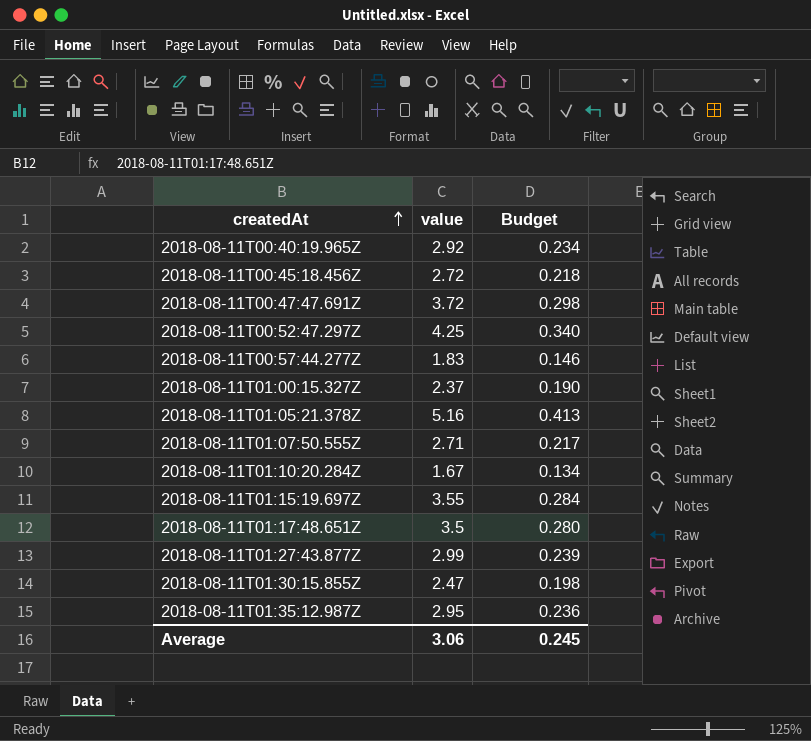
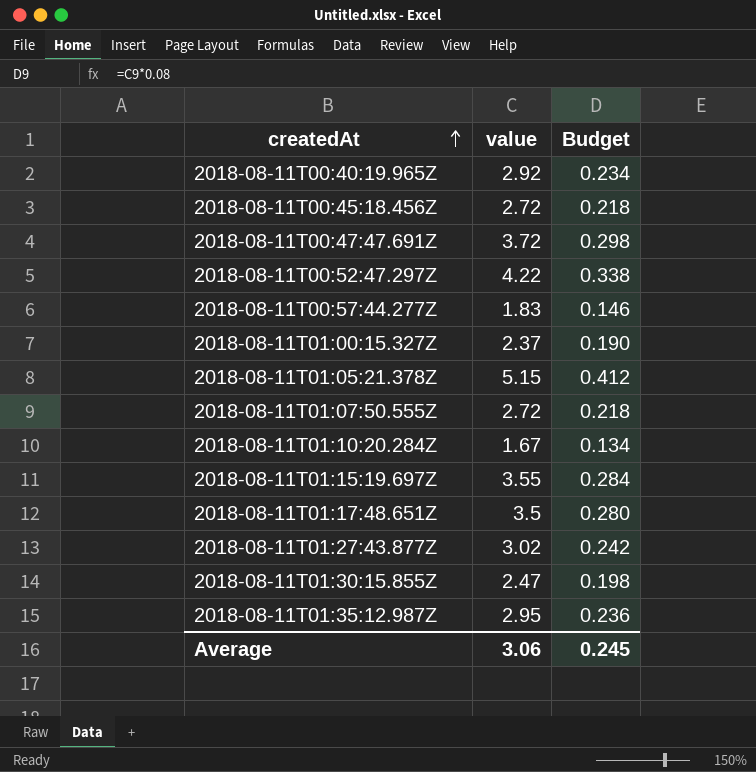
2018-08-11T00:52:47.297Z | value: 4.25 -> 4.22
2018-08-11T00:52:47.297Z | Budget: 0.340 -> 0.338
2018-08-11T01:05:21.378Z | value: 5.16 -> 5.15
2018-08-11T01:05:21.378Z | Budget: 0.413 -> 0.412
2018-08-11T01:07:50.555Z | value: 2.71 -> 2.72
2018-08-11T01:07:50.555Z | Budget: 0.217 -> 0.218
2018-08-11T01:27:43.877Z | value: 2.99 -> 3.02
2018-08-11T01:27:43.877Z | Budget: 0.239 -> 0.242

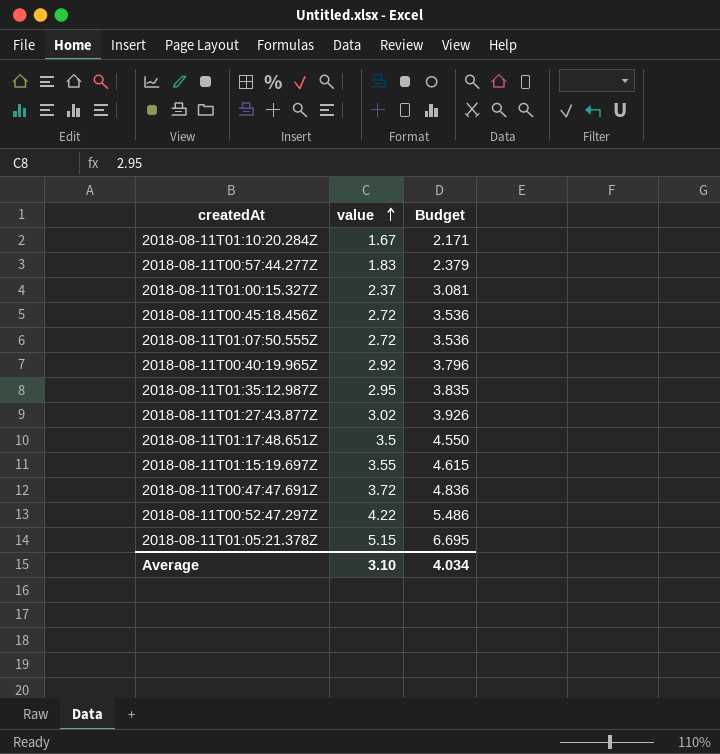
row order: createdAt ascending -> value ascending
column Budget | formula: [value] * 0.08 -> [value] * 1.3
row 2018-08-11T01:30:15.855Z: 2.47 | 0.198 -> none
Average | value: 3.06 -> 3.10
Average | Budget: 0.245 -> 4.034

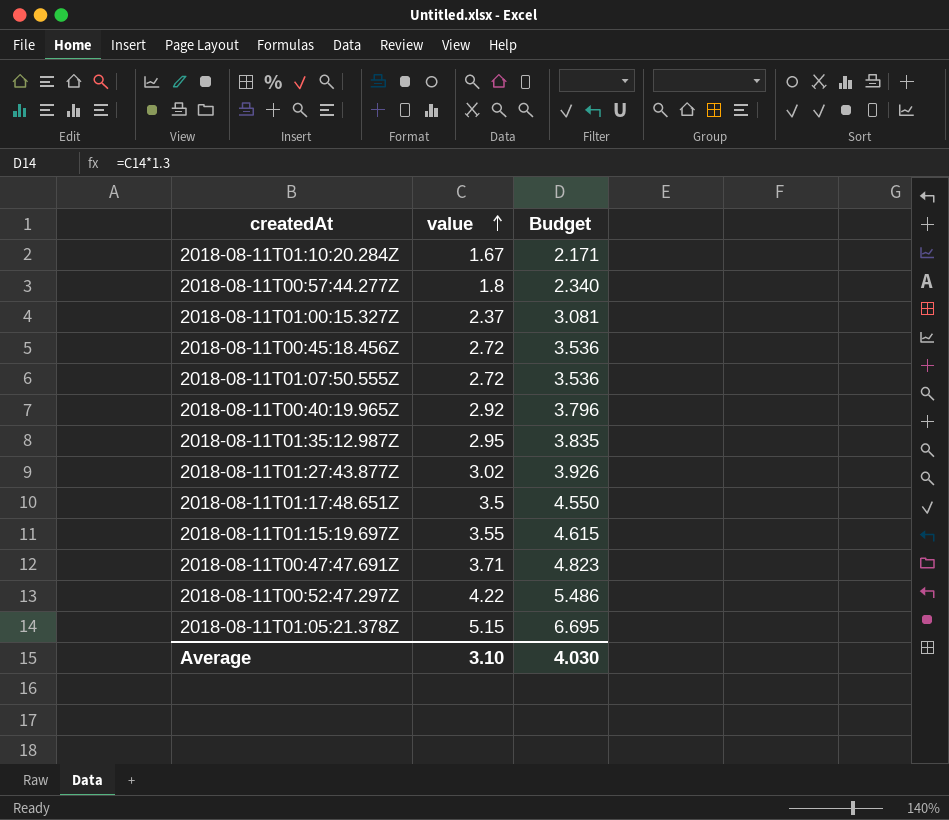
2018-08-11T00:57:44.277Z | value: 1.83 -> 1.8
2018-08-11T00:57:44.277Z | Budget: 2.379 -> 2.340
2018-08-11T00:47:47.691Z | value: 3.72 -> 3.71
2018-08-11T00:47:47.691Z | Budget: 4.836 -> 4.823
Average | Budget: 4.034 -> 4.030

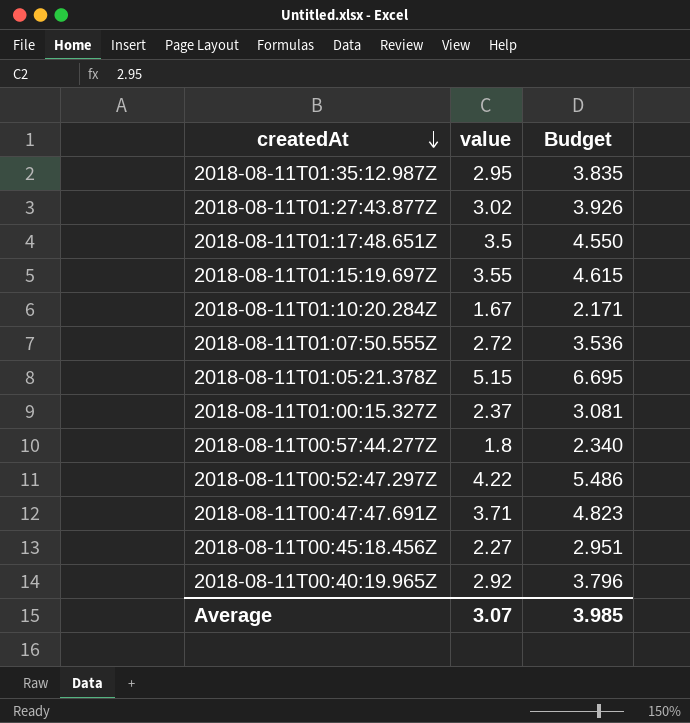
row order: value ascending -> createdAt descending
2018-08-11T00:45:18.456Z | value: 2.72 -> 2.27
2018-08-11T00:45:18.456Z | Budget: 3.536 -> 2.951
Average | value: 3.10 -> 3.07
Average | Budget: 4.030 -> 3.985

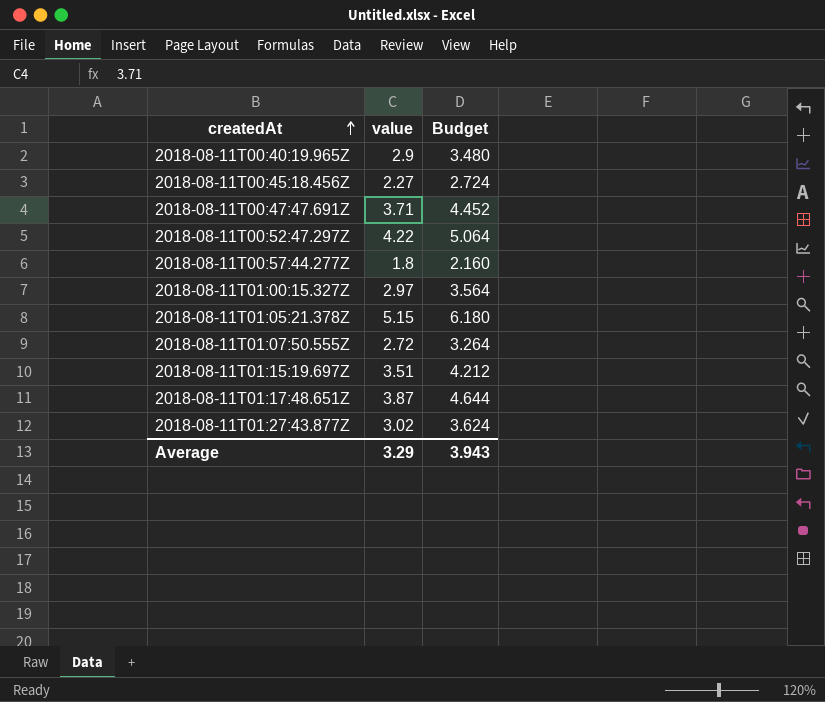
row order: createdAt descending -> createdAt ascending
column Budget | formula: [value] * 1.3 -> [value] * 1.2
row 2018-08-11T01:35:12.987Z: 2.95 | 3.835 -> none
row 2018-08-11T01:10:20.284Z: 1.67 | 2.171 -> none
2018-08-11T00:40:19.965Z | value: 2.92 -> 2.9
2018-08-11T01:00:15.327Z | value: 2.37 -> 2.97
2018-08-11T01:15:19.697Z | value: 3.55 -> 3.51
2018-08-11T01:17:48.651Z | value: 3.5 -> 3.87
Average | value: 3.07 -> 3.29
Average | Budget: 3.985 -> 3.943

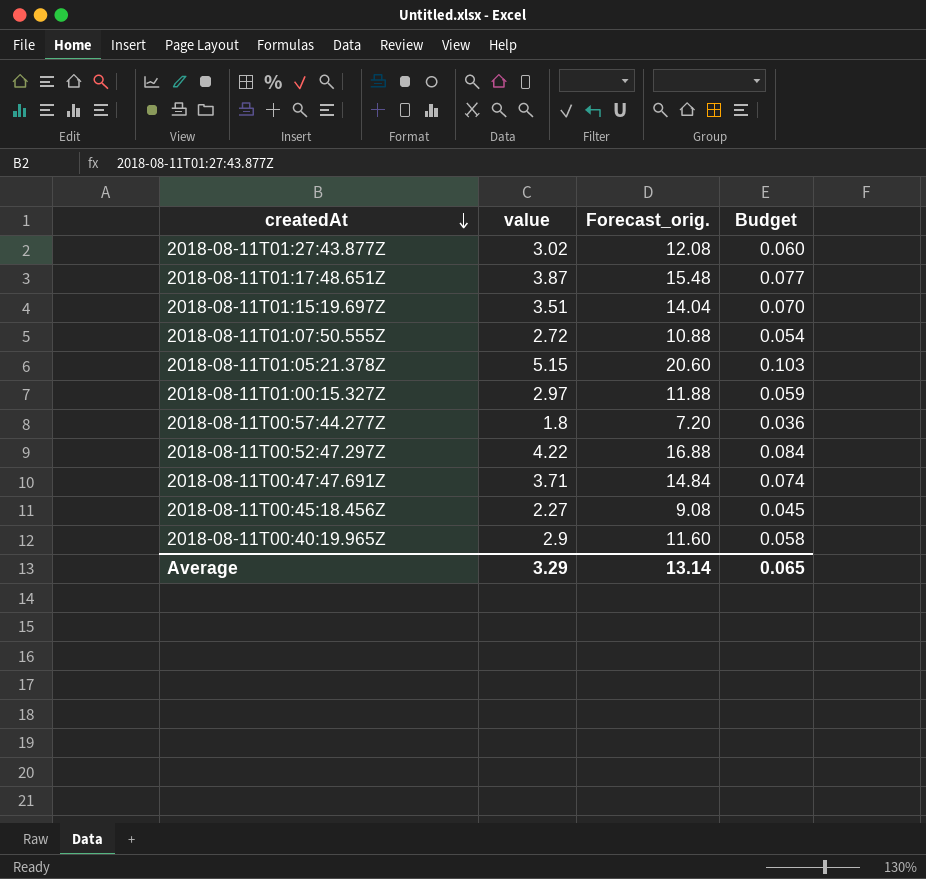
row order: createdAt ascending -> createdAt descending
column Forecast_orig. | formula: none -> [value] * 4
column Budget | formula: [value] * 1.2 -> [value] * 0.02
Average | Budget: 3.943 -> 0.065

